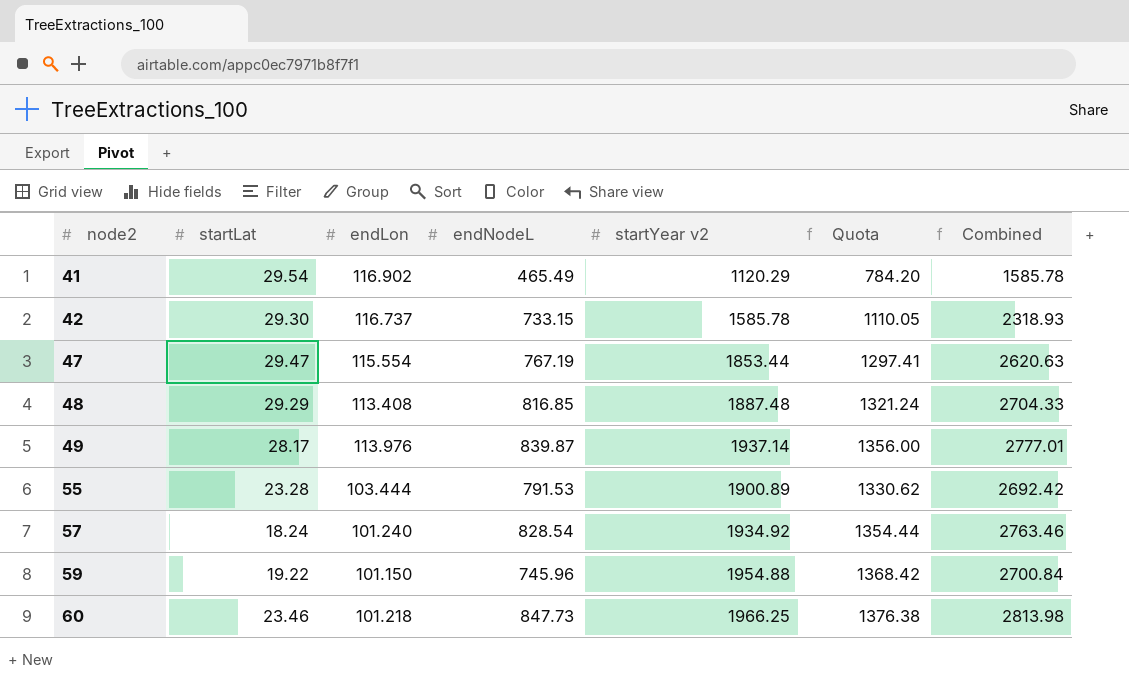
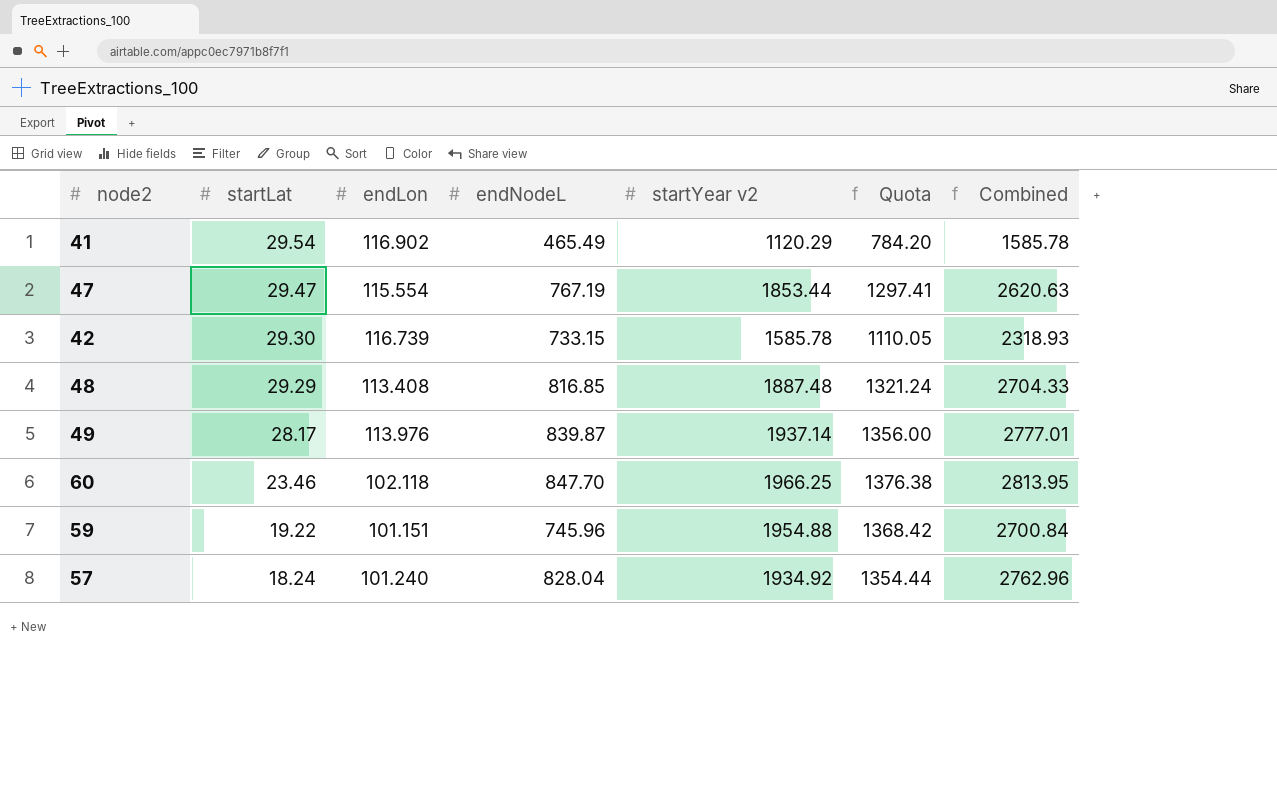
row order: node2 ascending -> startLat descending
row 55: 23.28 | 103.444 | 791.53 | 1900.89 | 1330.62 | 2692.42 -> none
42 | endLon: 116.737 -> 116.739
60 | endLon: 101.218 -> 102.118
60 | endNodeL: 847.73 -> 847.70
60 | Combined: 2813.98 -> 2813.95
59 | endLon: 101.150 -> 101.151
57 | endNodeL: 828.54 -> 828.04
57 | Combined: 2763.46 -> 2762.96

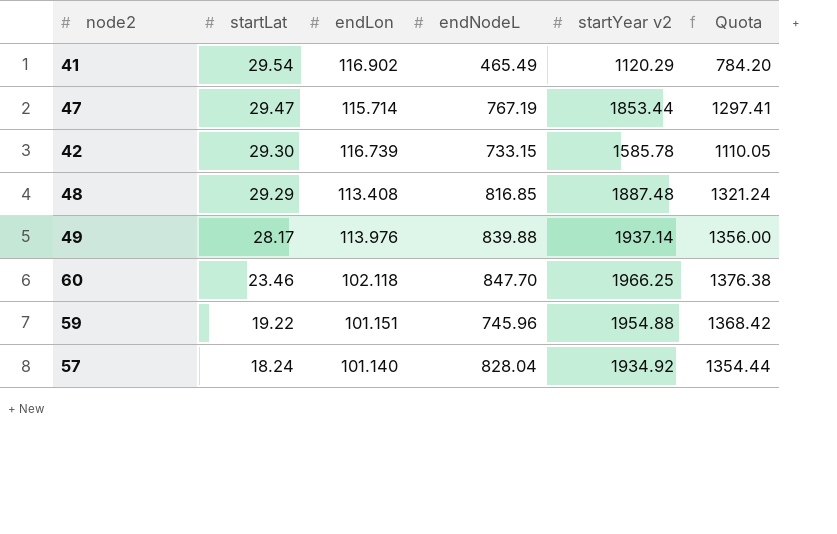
column Combined | formula: [endNodeL] + [startYear v2] -> none
47 | endLon: 115.554 -> 115.714
49 | endNodeL: 839.87 -> 839.88
57 | endLon: 101.240 -> 101.140

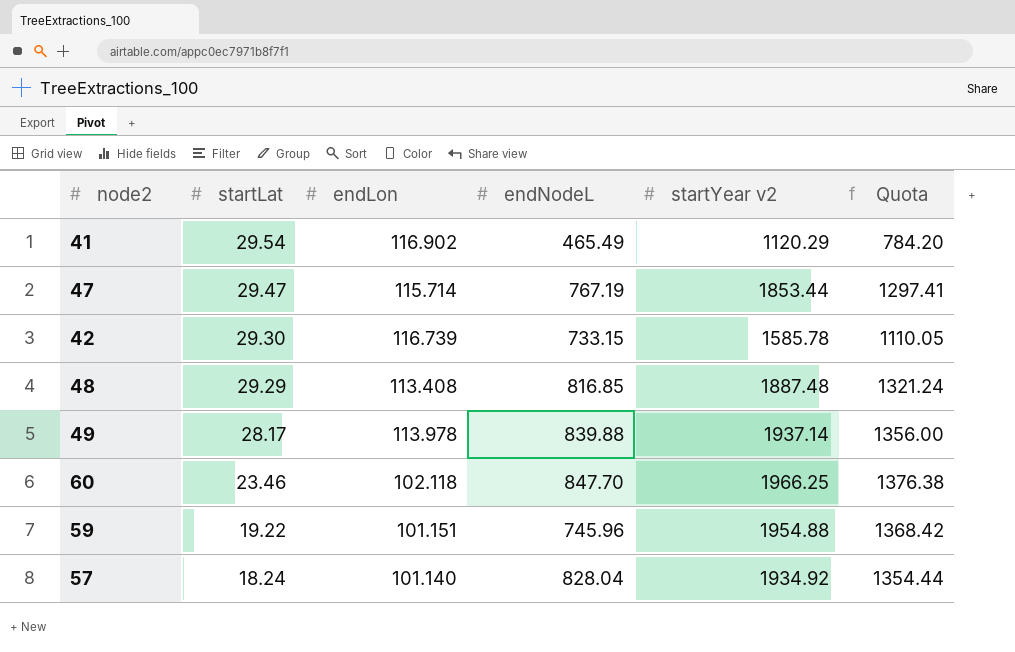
49 | endLon: 113.976 -> 113.978

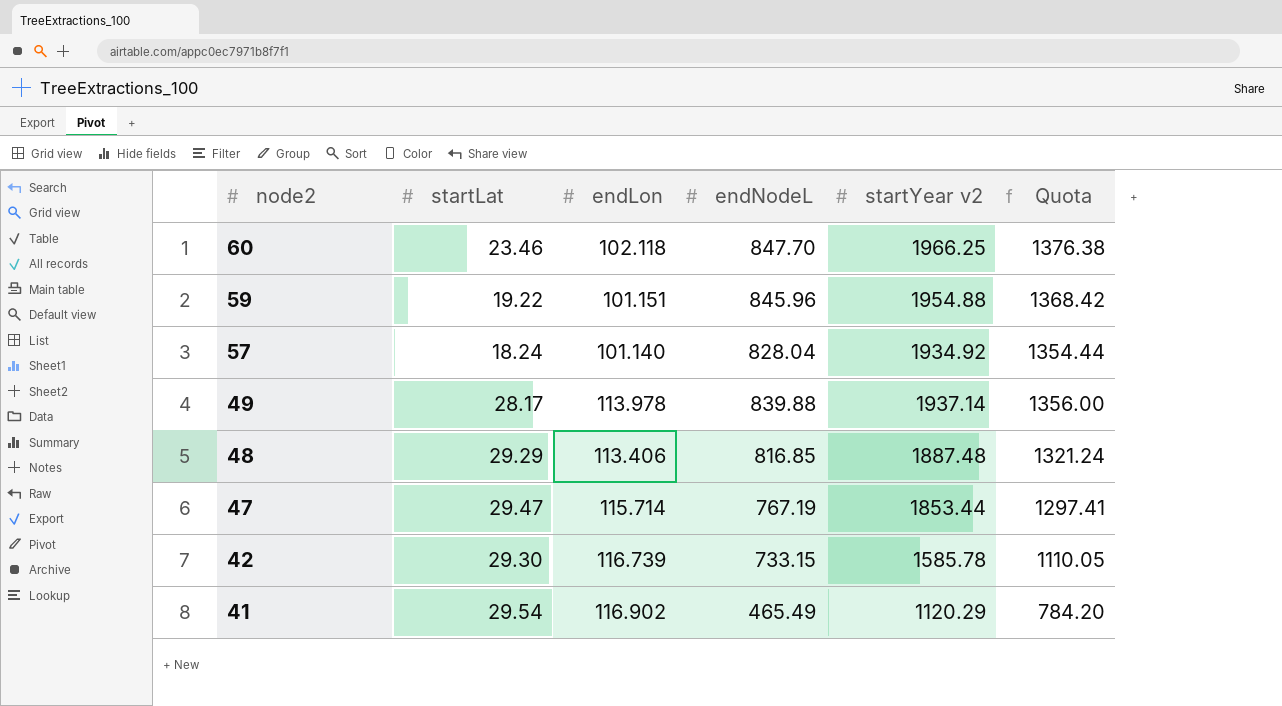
row order: startLat descending -> node2 descending
59 | endNodeL: 745.96 -> 845.96
48 | endLon: 113.408 -> 113.406

